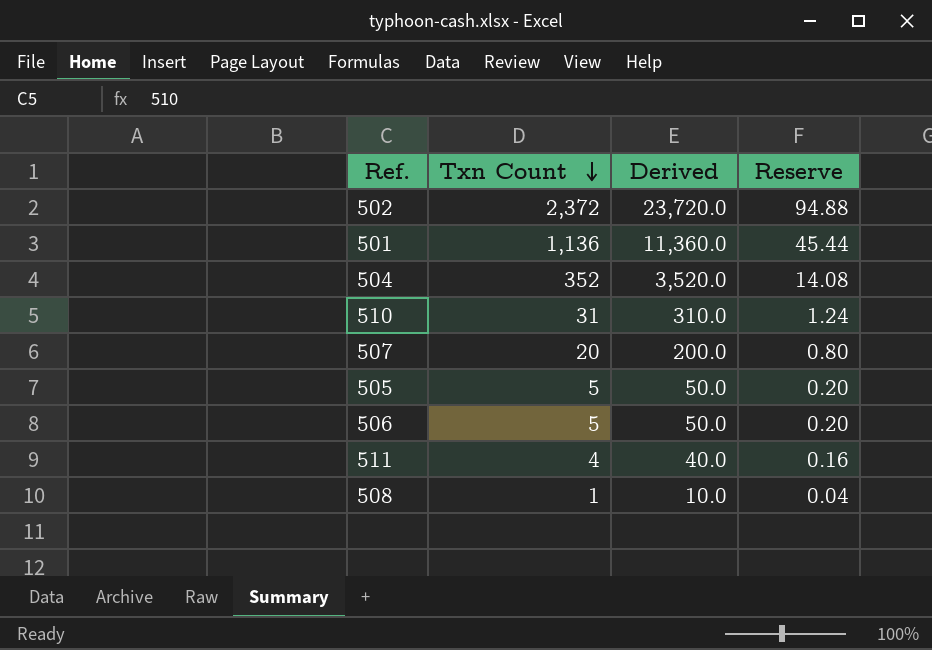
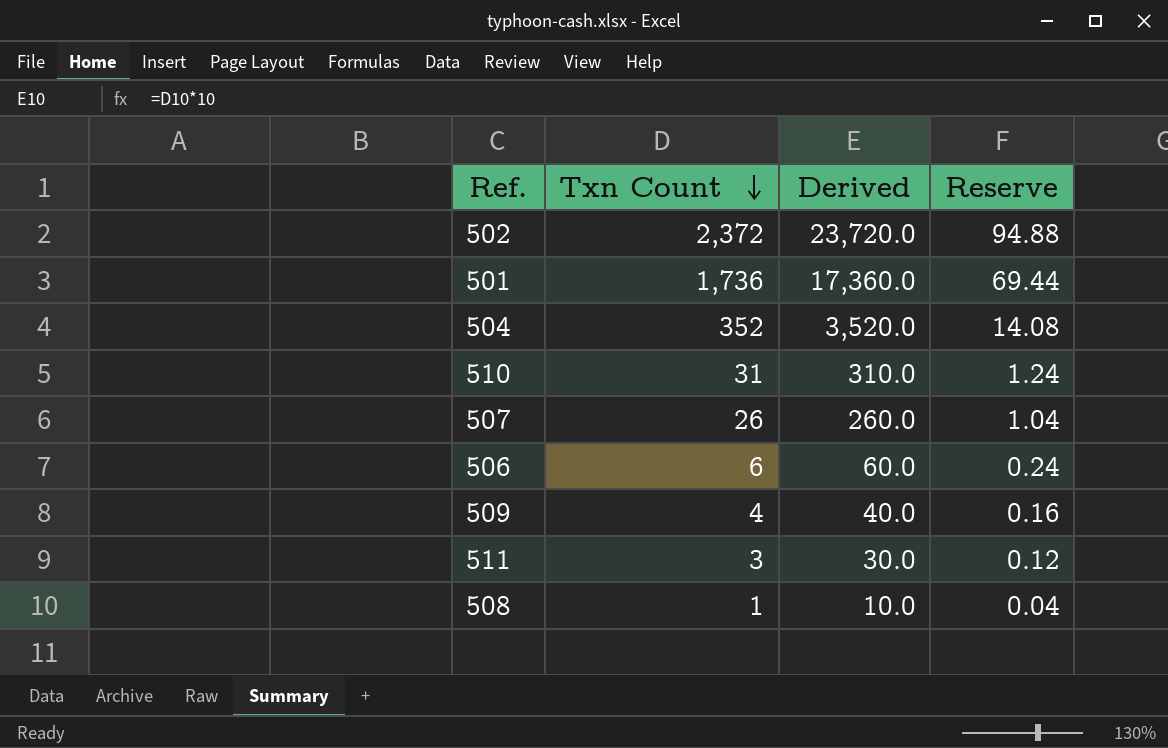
row 505: 5 | 50.0 | 0.20 -> none
501 | Txn Count: 1,136 -> 1,736
501 | Derived: 11,360.0 -> 17,360.0
501 | Reserve: 45.44 -> 69.44
507 | Txn Count: 20 -> 26
507 | Derived: 200.0 -> 260.0
507 | Reserve: 0.80 -> 1.04
506 | Txn Count: 5 -> 6
506 | Derived: 50.0 -> 60.0
506 | Reserve: 0.20 -> 0.24
row 509: none -> 4 | 40.0 | 0.16
511 | Txn Count: 4 -> 3
511 | Derived: 40.0 -> 30.0
511 | Reserve: 0.16 -> 0.12

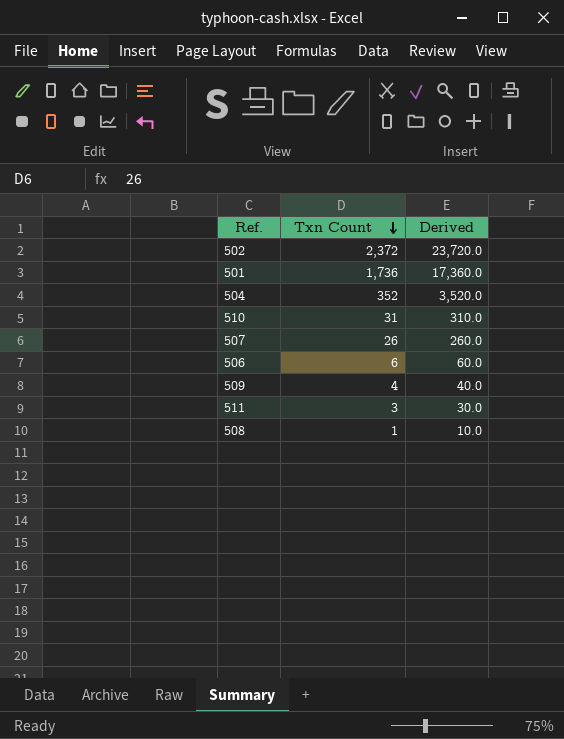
column Reserve | formula: [Txn Count] * 0.04 -> none

